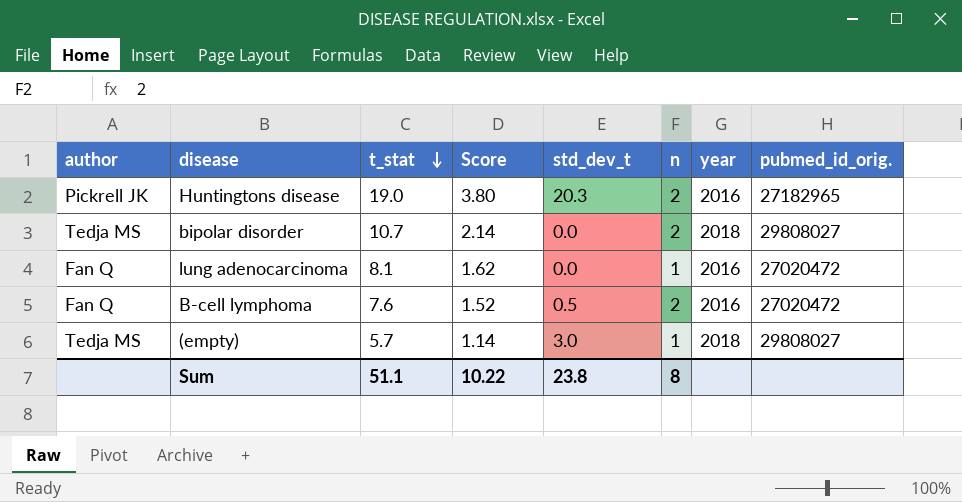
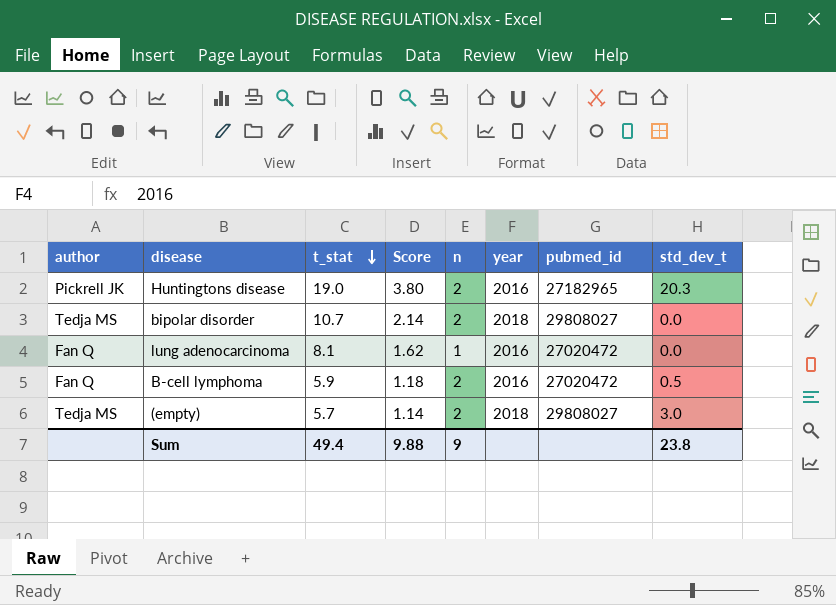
column name: pubmed_id_orig. -> pubmed_id
column std_dev_t | position: 5 -> 8
B-cell lymphoma | t_stat: 7.6 -> 5.9
B-cell lymphoma | Score: 1.52 -> 1.18
(empty) | n: 1 -> 2
Sum | t_stat: 51.1 -> 49.4
Sum | Score: 10.22 -> 9.88
Sum | n: 8 -> 9

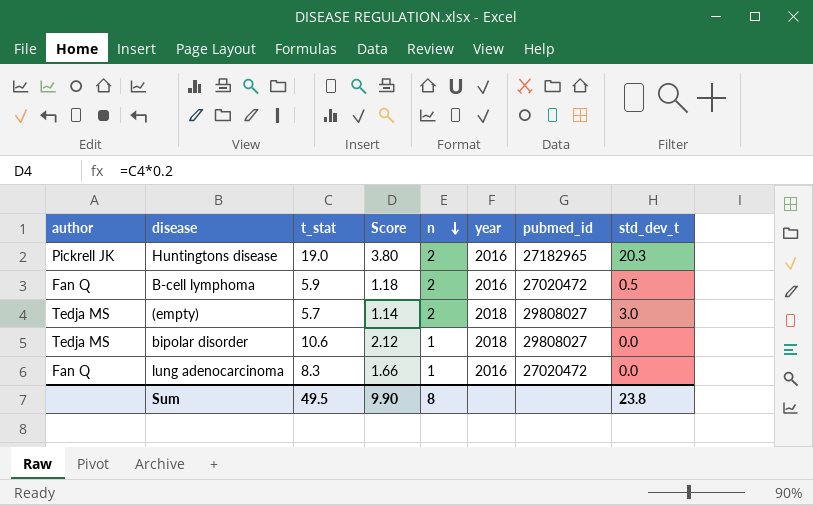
row order: t_stat descending -> n descending
bipolar disorder | t_stat: 10.7 -> 10.6
bipolar disorder | Score: 2.14 -> 2.12
bipolar disorder | n: 2 -> 1
lung adenocarcinoma | t_stat: 8.1 -> 8.3
lung adenocarcinoma | Score: 1.62 -> 1.66
Sum | t_stat: 49.4 -> 49.5
Sum | Score: 9.88 -> 9.90
Sum | n: 9 -> 8

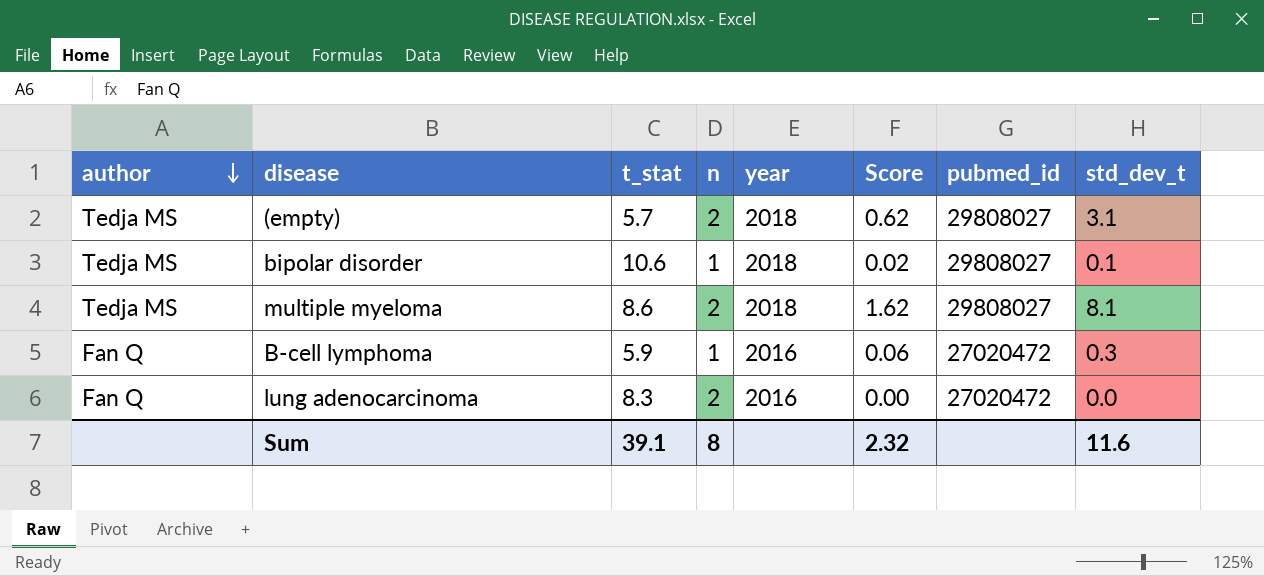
row order: n descending -> author descending
column Score | formula: [t_stat] * 0.2 -> [std_dev_t] * 0.2
column Score | position: 4 -> 6
row Huntingtons disease: Pickrell JK | 19.0 | 3.80 | 2 | 2016 | 27182965 | 20.3 -> none
(empty) | std_dev_t: 3.0 -> 3.1
bipolar disorder | std_dev_t: 0.0 -> 0.1
row multiple myeloma: none -> Tedja MS | 8.6 | 2 | 2018 | 1.62 | 29808027 | 8.1
B-cell lymphoma | n: 2 -> 1
B-cell lymphoma | std_dev_t: 0.5 -> 0.3
lung adenocarcinoma | n: 1 -> 2
Sum | t_stat: 49.5 -> 39.1
Sum | Score: 9.90 -> 2.32
Sum | std_dev_t: 23.8 -> 11.6

